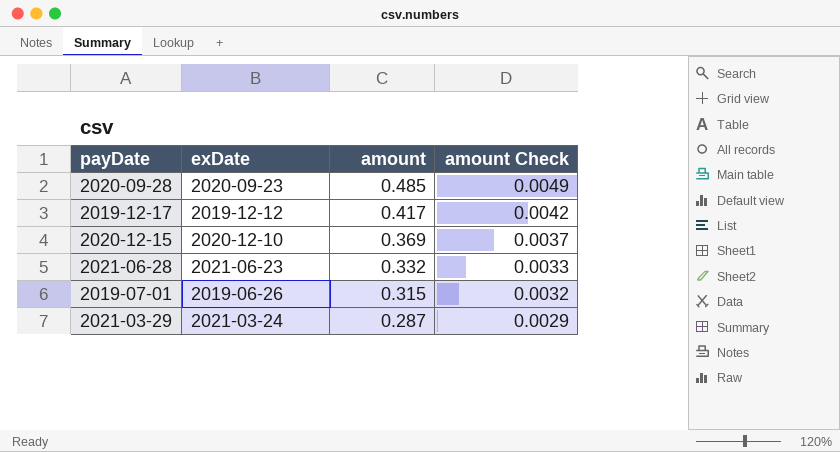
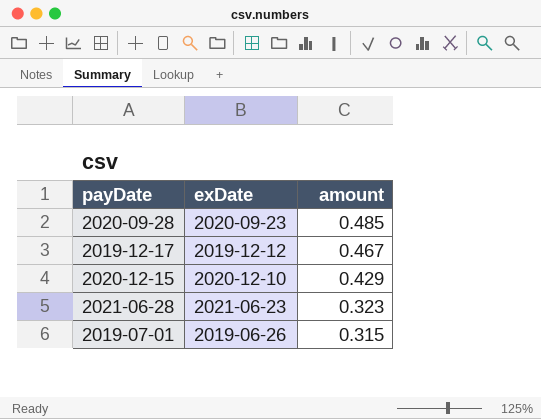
column amount Check | formula: [amount] * 0.01 -> none
row 2021-03-29: 2021-03-24 | 0.287 | 0.0029 -> none
2019-12-17 | amount: 0.417 -> 0.467
2020-12-15 | amount: 0.369 -> 0.429
2021-06-28 | amount: 0.332 -> 0.323

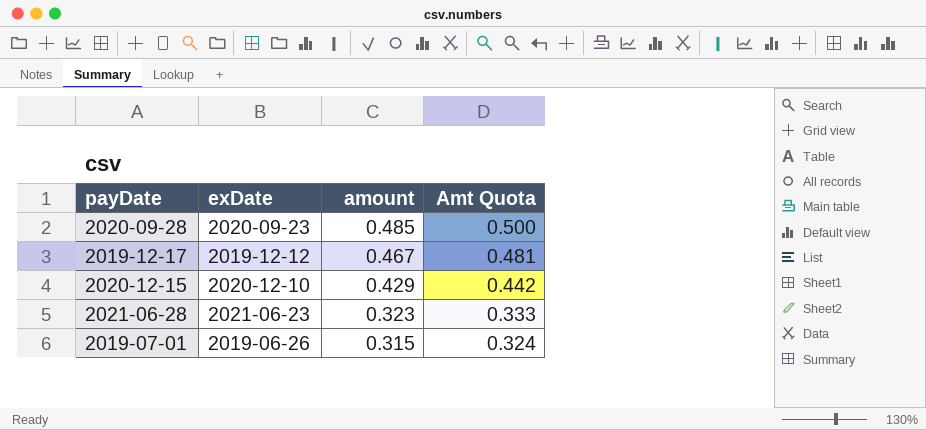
column Amt Quota | formula: none -> [amount] * 1.03

